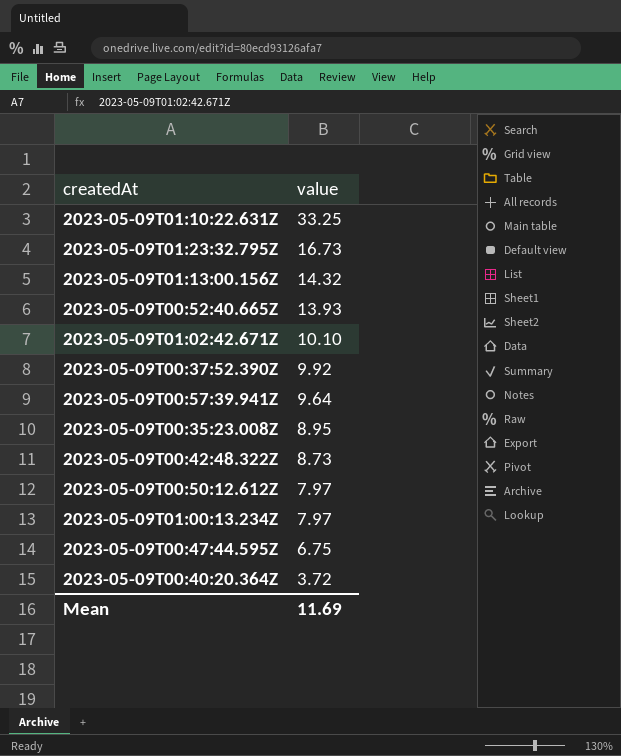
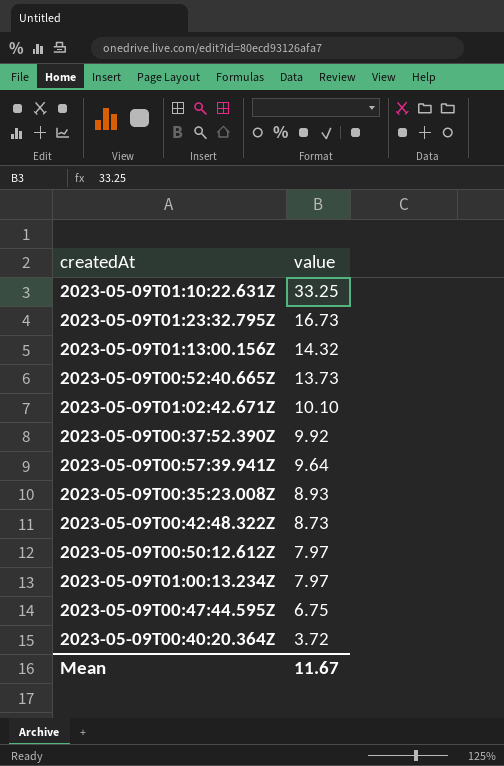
2023-05-09T00:52:40.665Z | value: 13.93 -> 13.73
2023-05-09T00:35:23.008Z | value: 8.95 -> 8.93
Mean | value: 11.69 -> 11.67

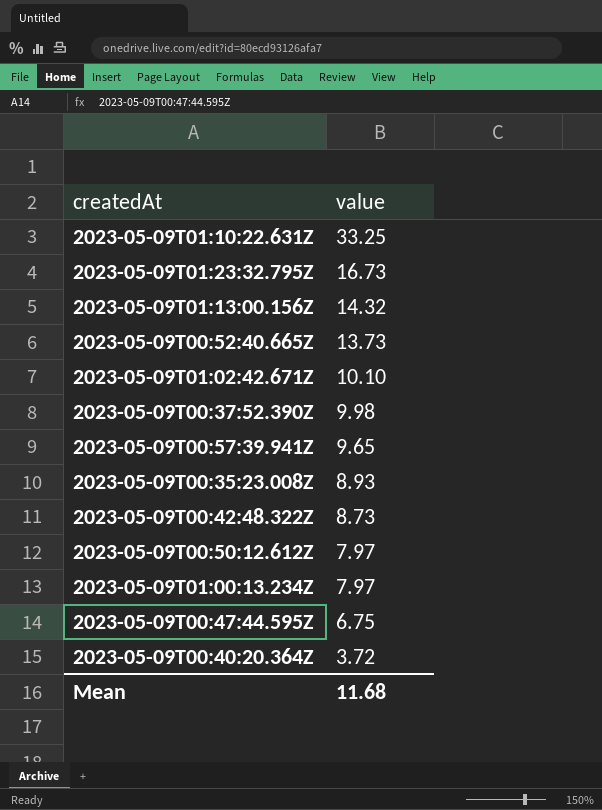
2023-05-09T00:37:52.390Z | value: 9.92 -> 9.98
2023-05-09T00:57:39.941Z | value: 9.64 -> 9.65
Mean | value: 11.67 -> 11.68

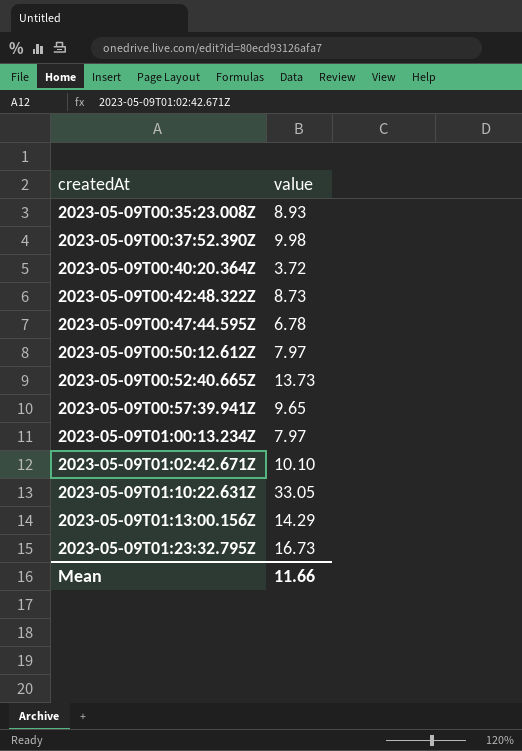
row order: value descending -> createdAt ascending
2023-05-09T00:47:44.595Z | value: 6.75 -> 6.78
2023-05-09T01:10:22.631Z | value: 33.25 -> 33.05
2023-05-09T01:13:00.156Z | value: 14.32 -> 14.29
Mean | value: 11.68 -> 11.66

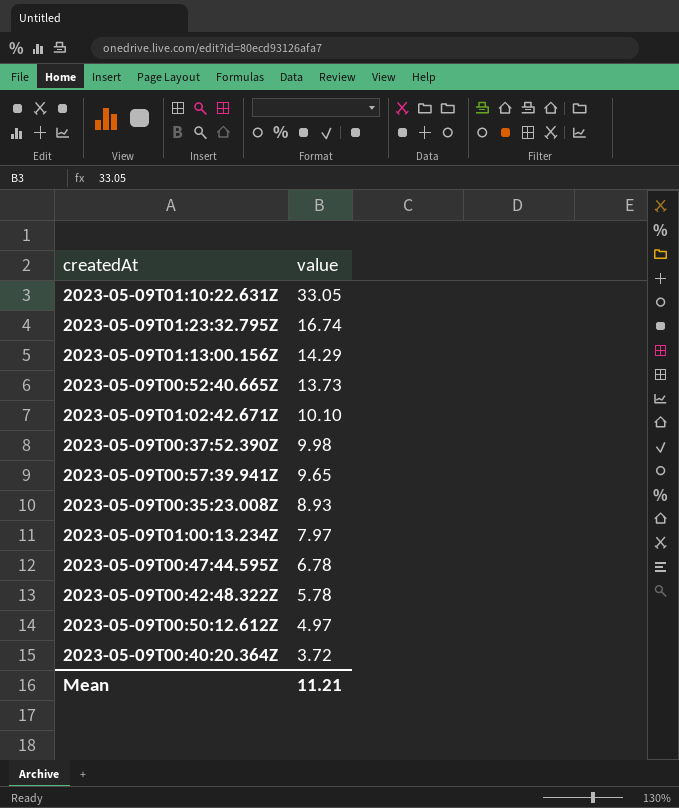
row order: createdAt ascending -> value descending
2023-05-09T01:23:32.795Z | value: 16.73 -> 16.74
2023-05-09T00:42:48.322Z | value: 8.73 -> 5.78
2023-05-09T00:50:12.612Z | value: 7.97 -> 4.97
Mean | value: 11.66 -> 11.21

